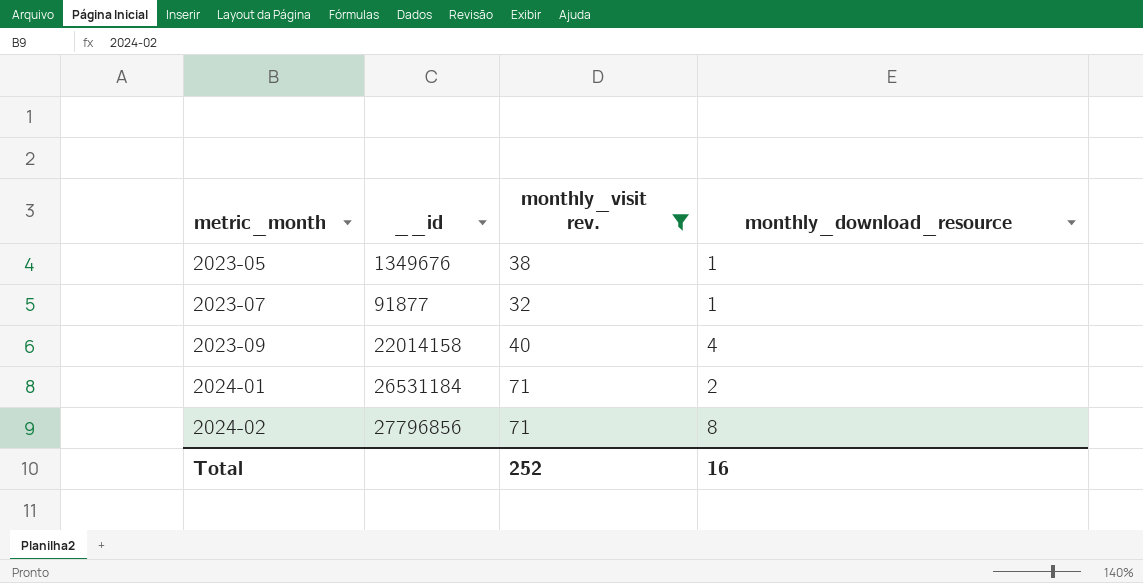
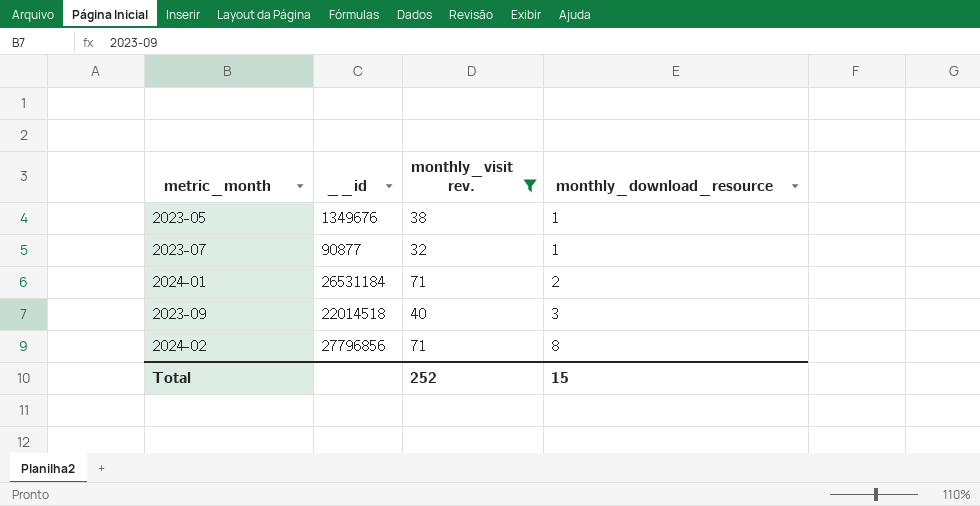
row order: metric_month ascending -> monthly_download_resource ascending
2023-07 | __id: 91877 -> 90877
2023-09 | __id: 22014158 -> 22014518
2023-09 | monthly_download_resource: 4 -> 3
Total | monthly_download_resource: 16 -> 15

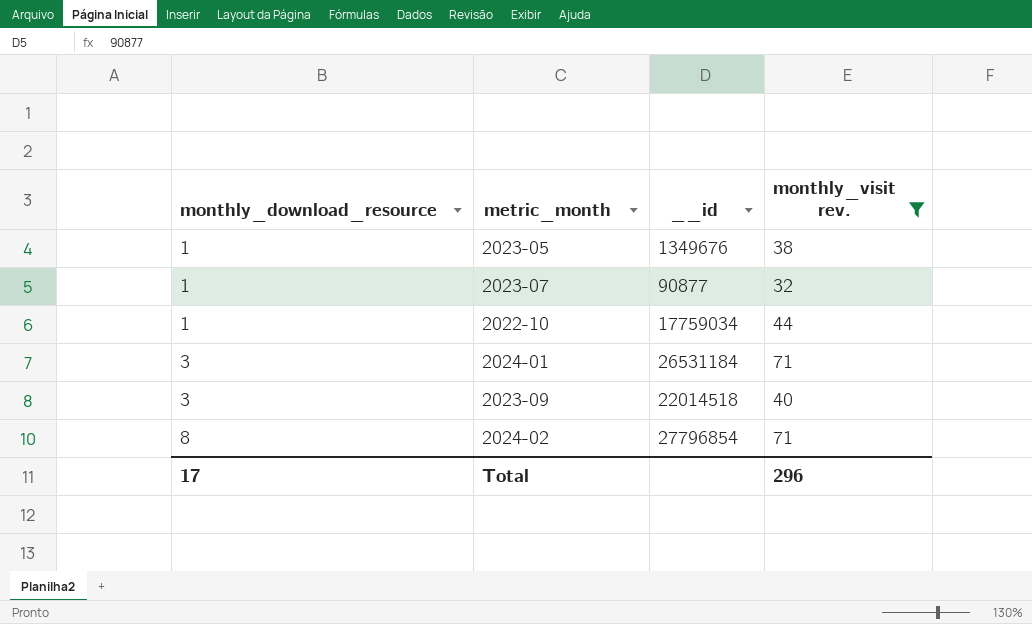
column monthly_download_resource | position: 4 -> 1
row 2022-10: none -> 1 | 17759034 | 44
2024-01 | monthly_download_resource: 2 -> 3
2024-02 | __id: 27796856 -> 27796854
Total | monthly_download_resource: 15 -> 17
Total | monthly_visit rev.: 252 -> 296

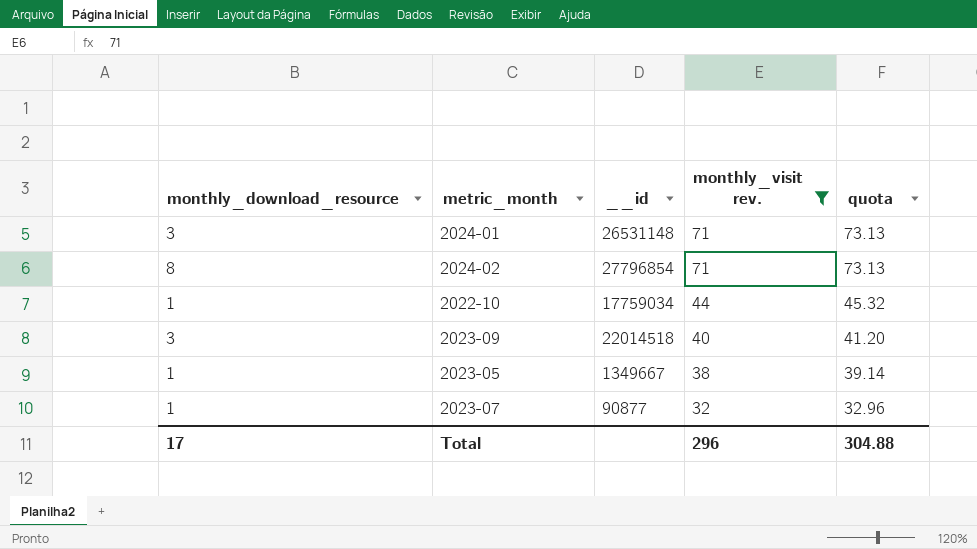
row order: monthly_download_resource ascending -> monthly_visit rev. descending
column quota | formula: none -> [monthly_visit rev.] * 1.03
2024-01 | __id: 26531184 -> 26531148
2023-05 | __id: 1349676 -> 1349667

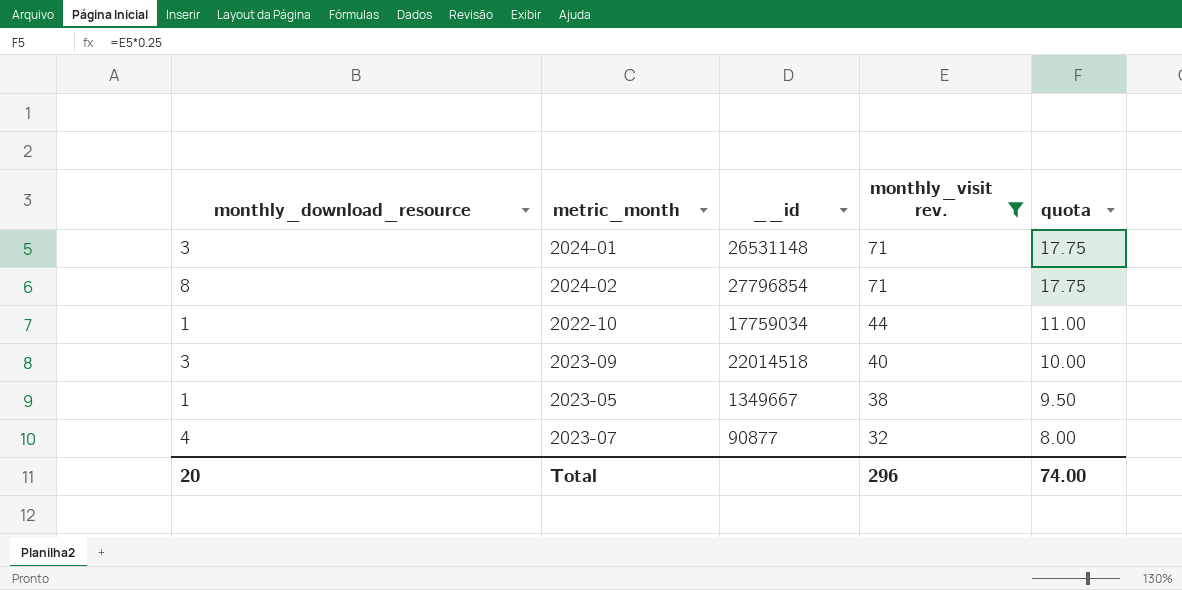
column quota | formula: [monthly_visit rev.] * 1.03 -> [monthly_visit rev.] * 0.25
2023-07 | monthly_download_resource: 1 -> 4
Total | monthly_download_resource: 17 -> 20
Total | quota: 304.88 -> 74.00

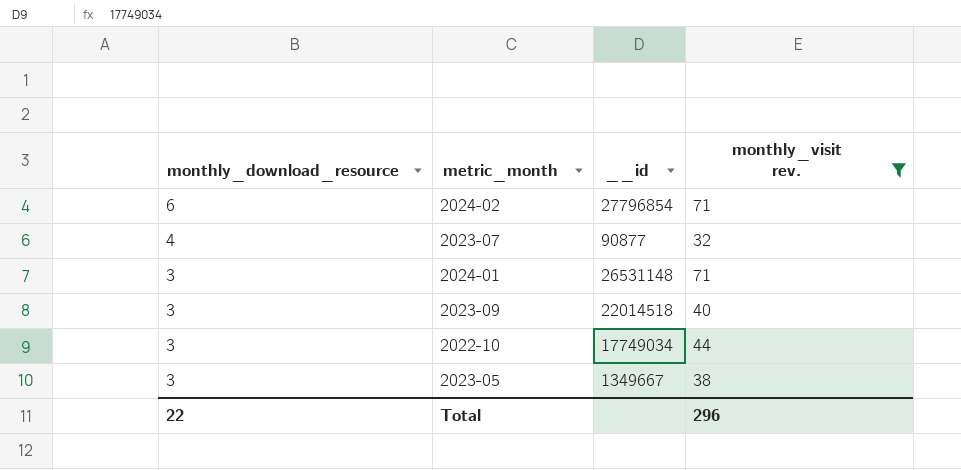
row order: monthly_visit rev. descending -> monthly_download_resource descending
column quota | formula: [monthly_visit rev.] * 0.25 -> none
2024-02 | monthly_download_resource: 8 -> 6
2022-10 | monthly_download_resource: 1 -> 3
2022-10 | __id: 17759034 -> 17749034
2023-05 | monthly_download_resource: 1 -> 3
Total | monthly_download_resource: 20 -> 22

